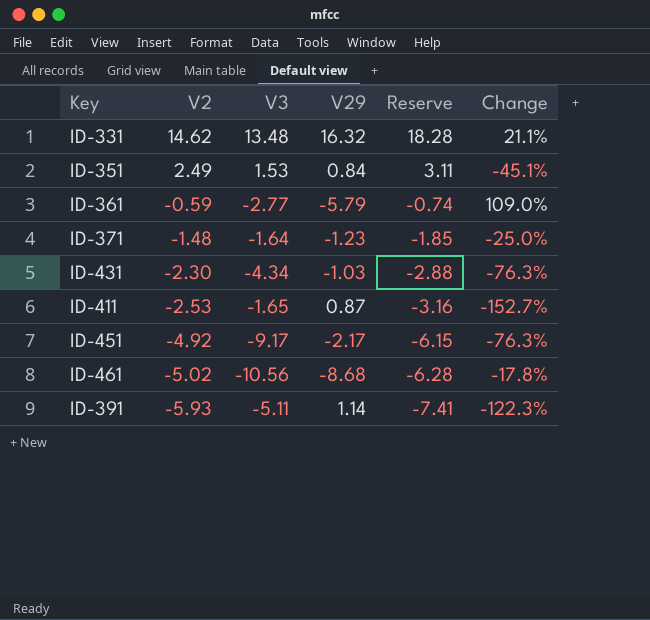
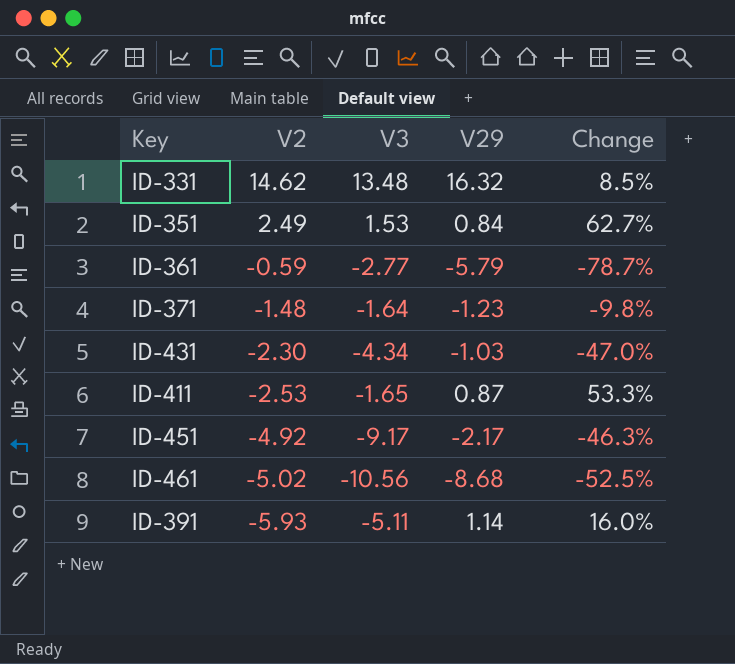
column Reserve | formula: [V2] * 1.25 -> none
column Change | formula: ([V29] - [V3]) / [V3] -> ([V2] - [V3]) / [V3]

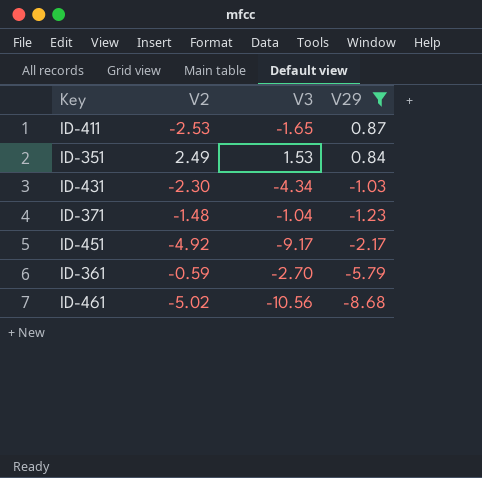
filter: none -> V29 <= 0.87
row order: V2 descending -> V29 descending
column Change | formula: ([V2] - [V3]) / [V3] -> none
ID-371 | V3: -1.64 -> -1.04
ID-361 | V3: -2.77 -> -2.70

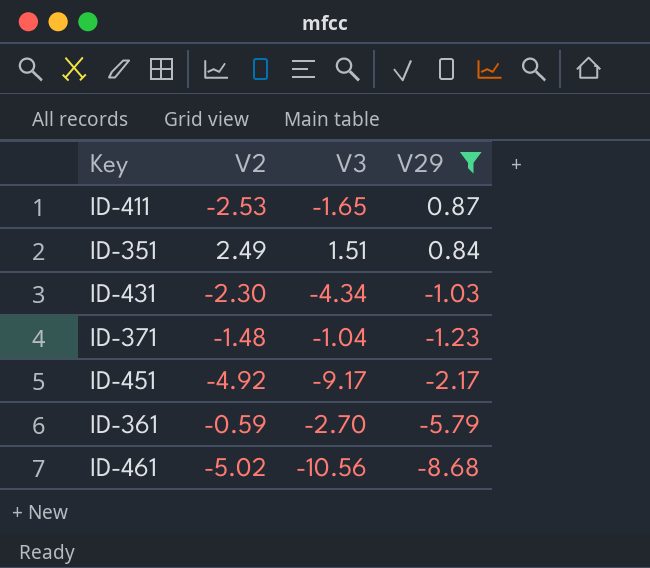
ID-351 | V3: 1.53 -> 1.51

